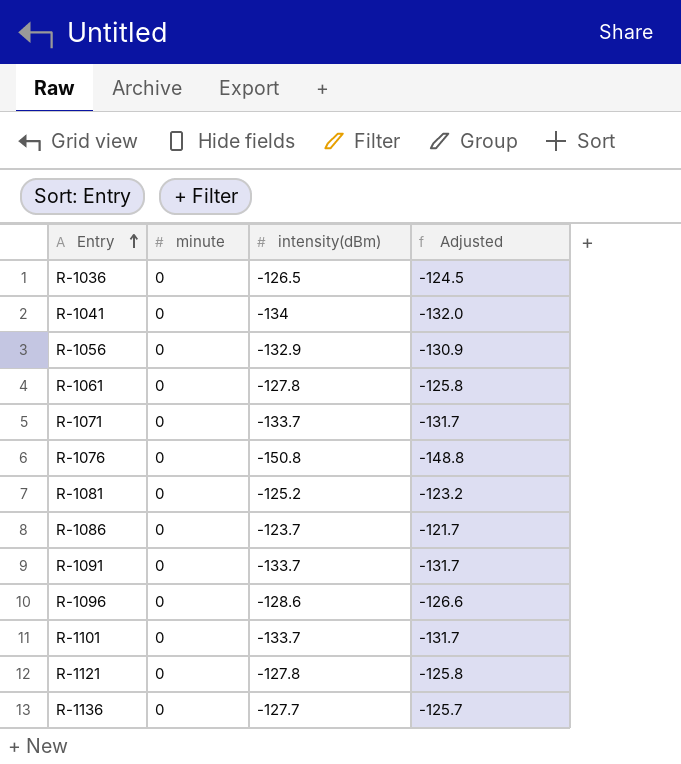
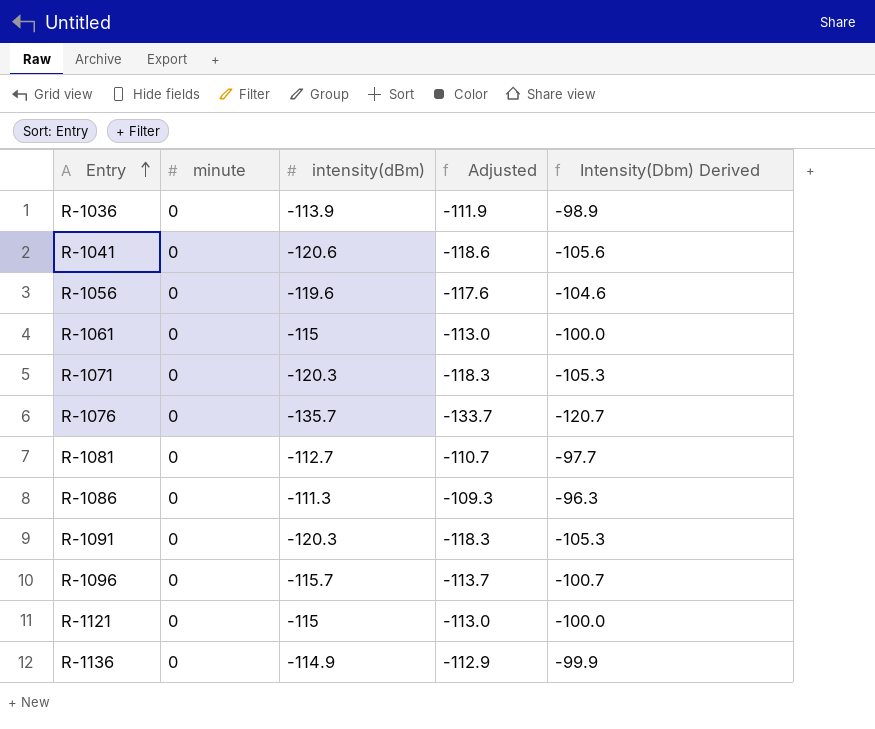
column Intensity(Dbm) Derived | formula: none -> [intensity(dBm)] + 15
row R-1101: 0 | -133.7 | -131.7 -> none
R-1036 | intensity(dBm): -126.5 -> -113.9
R-1036 | Adjusted: -124.5 -> -111.9
R-1041 | intensity(dBm): -134 -> -120.6
R-1041 | Adjusted: -132.0 -> -118.6
R-1056 | intensity(dBm): -132.9 -> -119.6
R-1056 | Adjusted: -130.9 -> -117.6
R-1061 | intensity(dBm): -127.8 -> -115
R-1061 | Adjusted: -125.8 -> -113.0
R-1071 | intensity(dBm): -133.7 -> -120.3
R-1071 | Adjusted: -131.7 -> -118.3
R-1076 | intensity(dBm): -150.8 -> -135.7
R-1076 | Adjusted: -148.8 -> -133.7
R-1081 | intensity(dBm): -125.2 -> -112.7
R-1081 | Adjusted: -123.2 -> -110.7
R-1086 | intensity(dBm): -123.7 -> -111.3
R-1086 | Adjusted: -121.7 -> -109.3
R-1091 | intensity(dBm): -133.7 -> -120.3
R-1091 | Adjusted: -131.7 -> -118.3
R-1096 | intensity(dBm): -128.6 -> -115.7
R-1096 | Adjusted: -126.6 -> -113.7
R-1121 | intensity(dBm): -127.8 -> -115
R-1121 | Adjusted: -125.8 -> -113.0
R-1136 | intensity(dBm): -127.7 -> -114.9
R-1136 | Adjusted: -125.7 -> -112.9

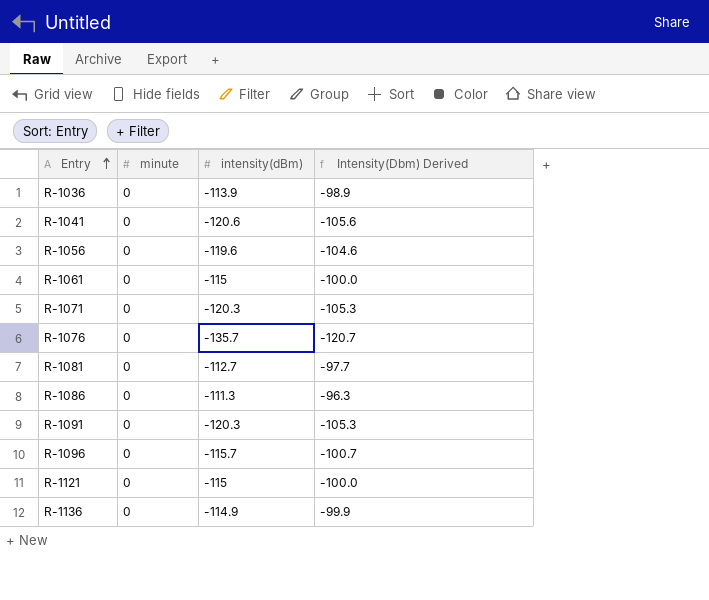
column Adjusted | formula: [intensity(dBm)] + 2 -> none

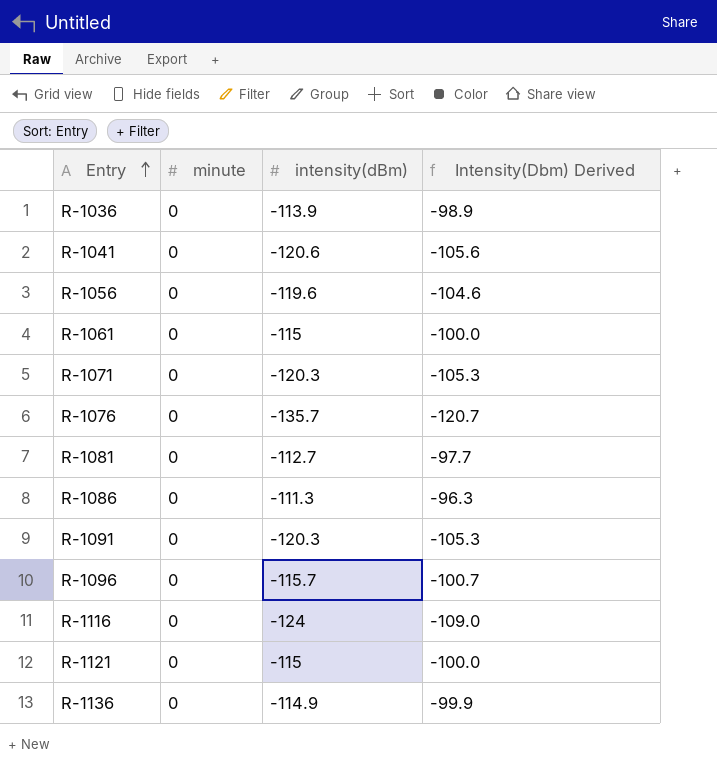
row R-1116: none -> 0 | -124 | -109.0

